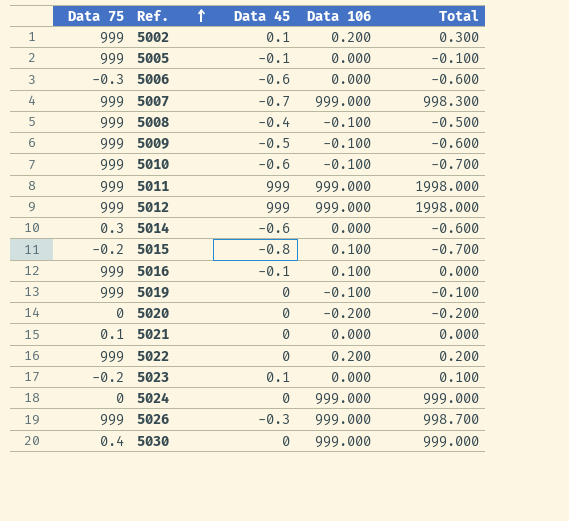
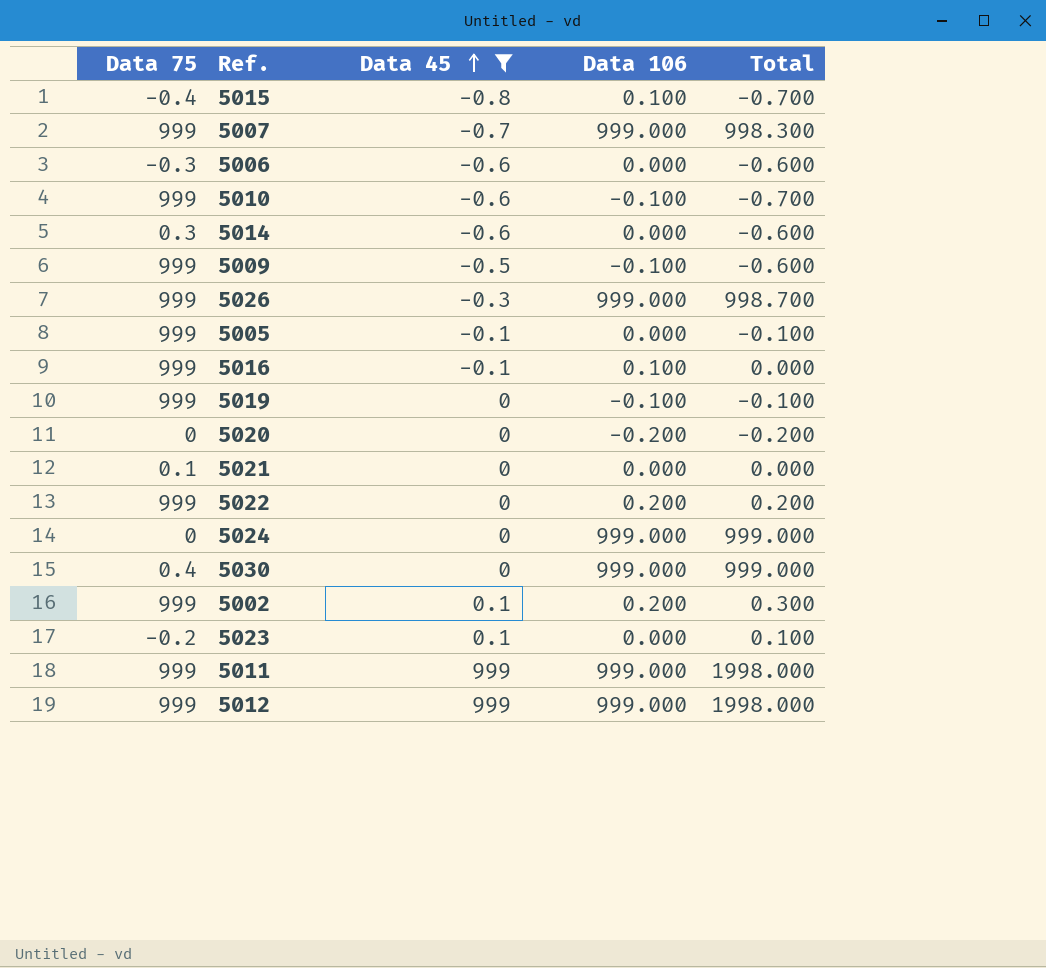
filter: none -> Data 45 != -0.4
row order: Ref. ascending -> Data 45 ascending
5015 | Data 75: -0.2 -> -0.4

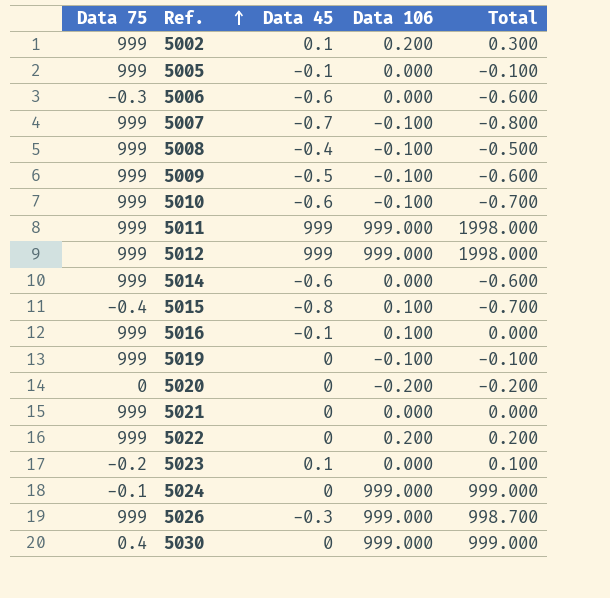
filter: Data 45 != -0.4 -> none
row order: Data 45 ascending -> Ref. ascending
5007 | Data 106: 999.000 -> -0.100
5007 | Total: 998.300 -> -0.800
5014 | Data 75: 0.3 -> 999
5021 | Data 75: 0.1 -> 999
5024 | Data 75: 0 -> -0.1

